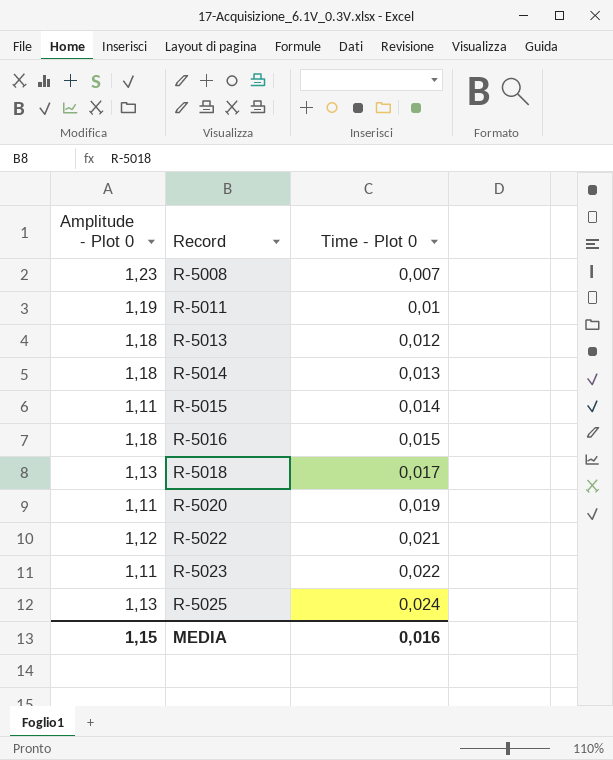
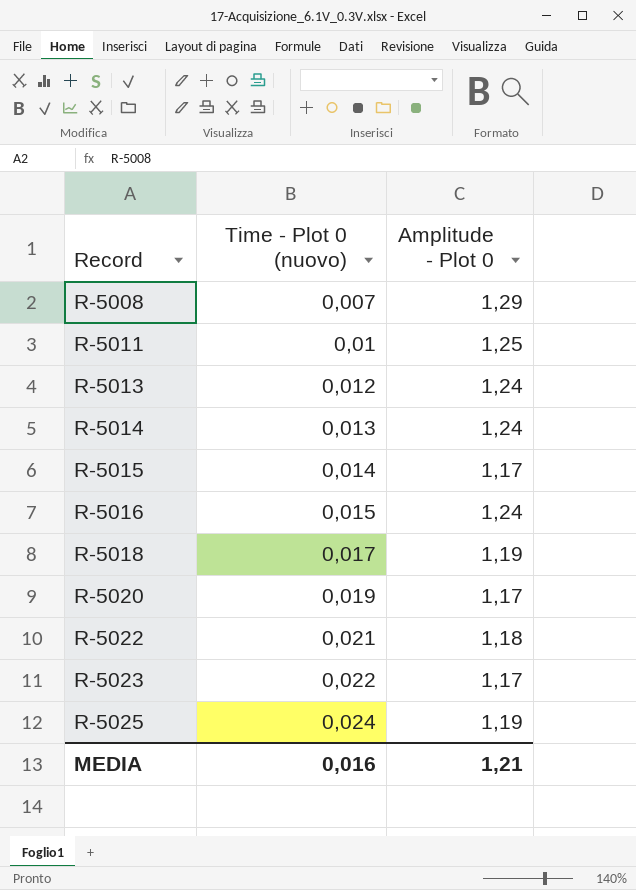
column name: Time - Plot 0 -> Time - Plot 0 (nuovo)
column Amplitude - Plot 0 | position: 1 -> 3
R-5008 | Amplitude - Plot 0: 1,23 -> 1,29
R-5011 | Amplitude - Plot 0: 1,19 -> 1,25
R-5013 | Amplitude - Plot 0: 1,18 -> 1,24
R-5014 | Amplitude - Plot 0: 1,18 -> 1,24
R-5015 | Amplitude - Plot 0: 1,11 -> 1,17
R-5016 | Amplitude - Plot 0: 1,18 -> 1,24
R-5018 | Amplitude - Plot 0: 1,13 -> 1,19
R-5020 | Amplitude - Plot 0: 1,11 -> 1,17
R-5022 | Amplitude - Plot 0: 1,12 -> 1,18
R-5023 | Amplitude - Plot 0: 1,11 -> 1,17
R-5025 | Amplitude - Plot 0: 1,13 -> 1,19
MEDIA | Amplitude - Plot 0: 1,15 -> 1,21

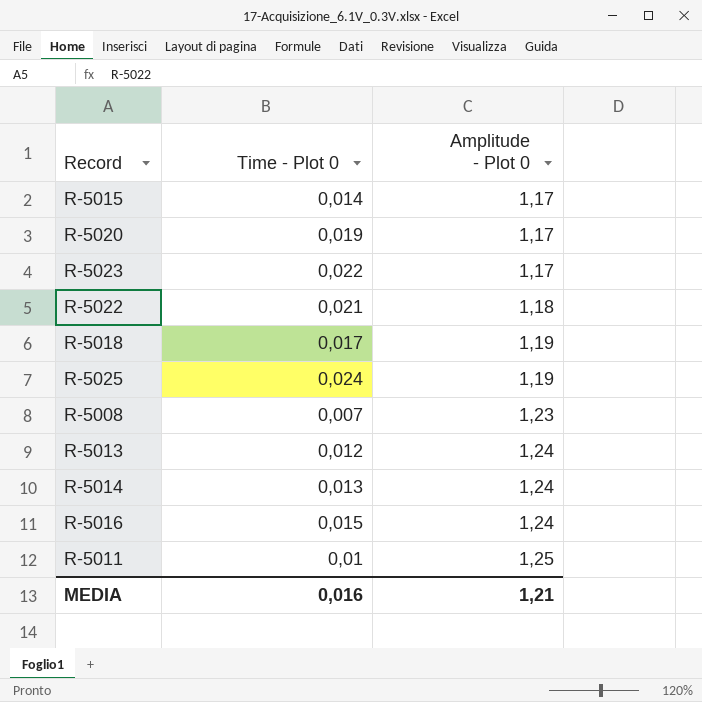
row order: Record ascending -> Amplitude - Plot 0 ascending
column name: Time - Plot 0 (nuovo) -> Time - Plot 0
R-5008 | Amplitude - Plot 0: 1,29 -> 1,23

